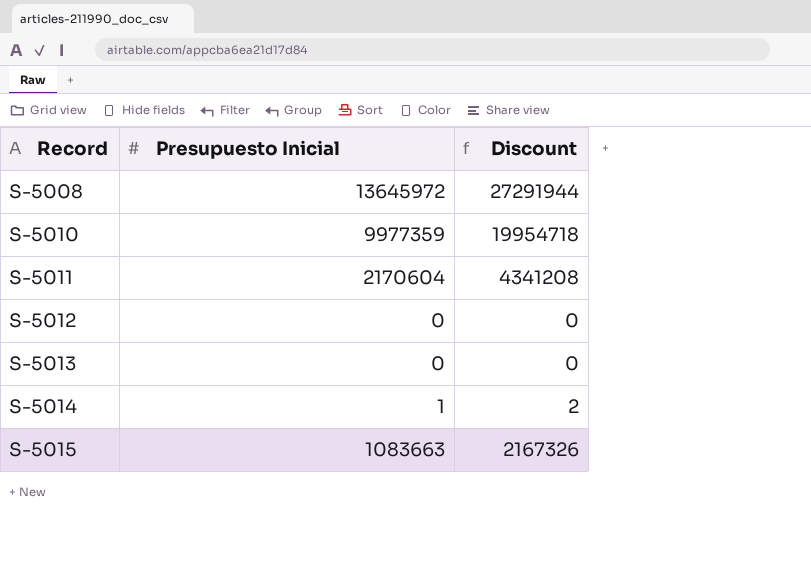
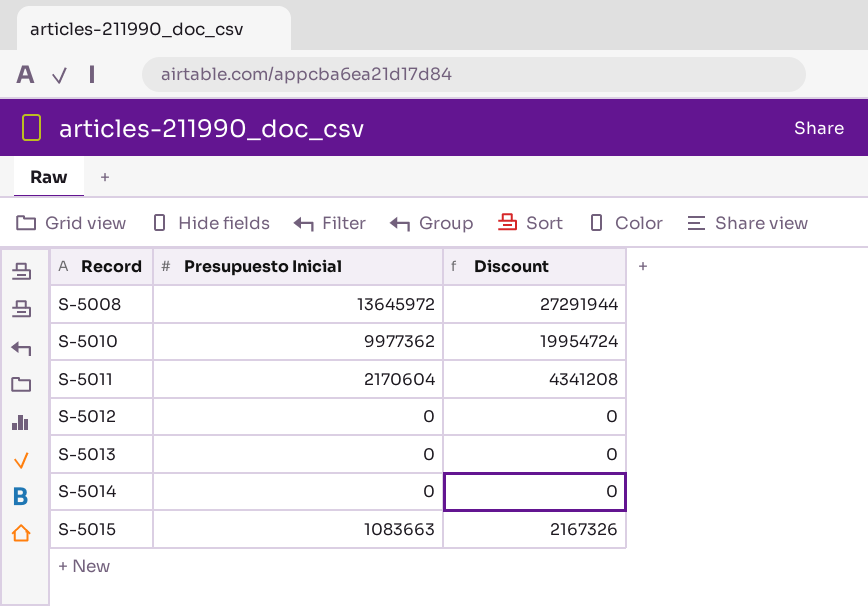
S-5010 | Presupuesto Inicial: 9977359 -> 9977362
S-5010 | Discount: 19954718 -> 19954724
S-5014 | Presupuesto Inicial: 1 -> 0
S-5014 | Discount: 2 -> 0

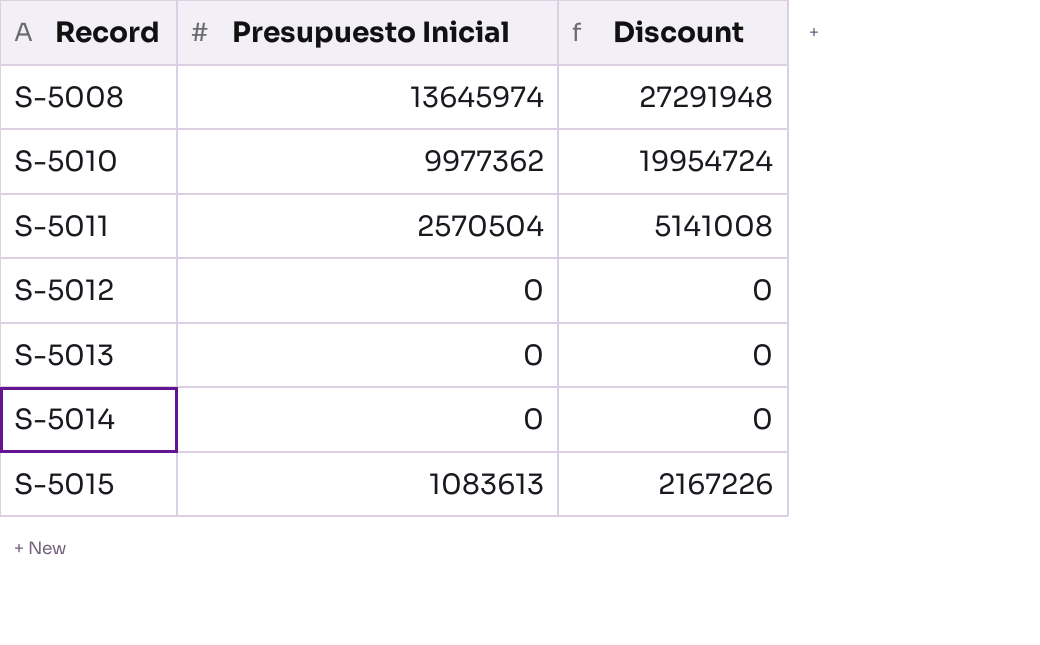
S-5008 | Presupuesto Inicial: 13645972 -> 13645974
S-5008 | Discount: 27291944 -> 27291948
S-5011 | Presupuesto Inicial: 2170604 -> 2570504
S-5011 | Discount: 4341208 -> 5141008
S-5015 | Presupuesto Inicial: 1083663 -> 1083613
S-5015 | Discount: 2167326 -> 2167226

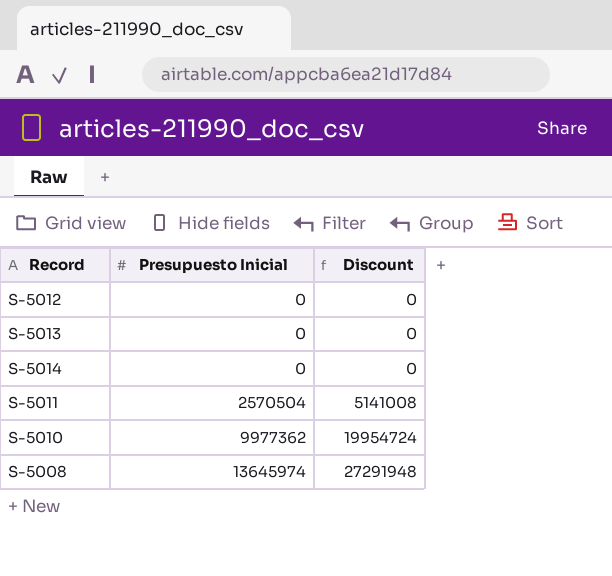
row order: Record ascending -> Presupuesto Inicial ascending
row S-5015: 1083613 | 2167226 -> none

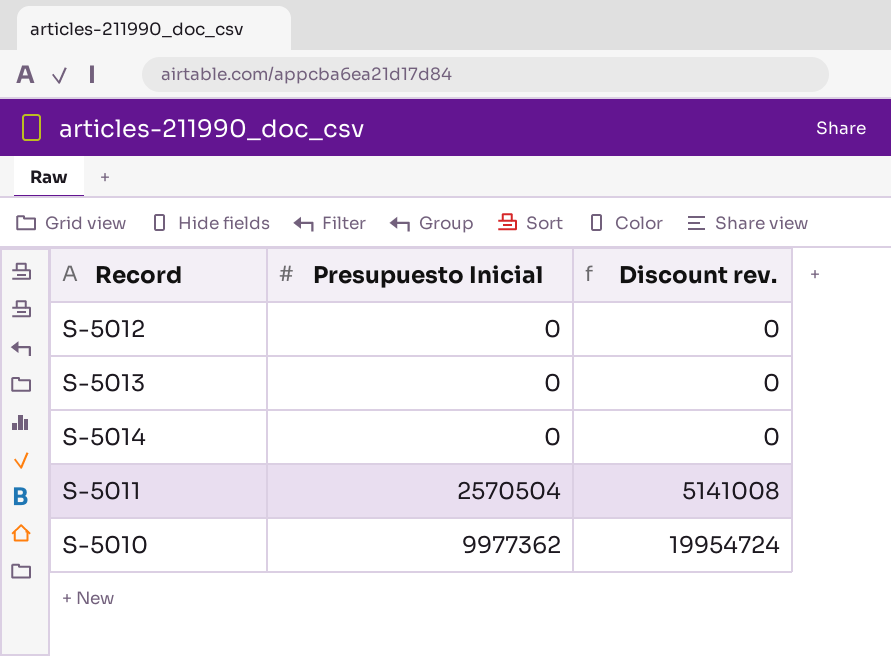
column name: Discount -> Discount rev.
row S-5008: 13645974 | 27291948 -> none

